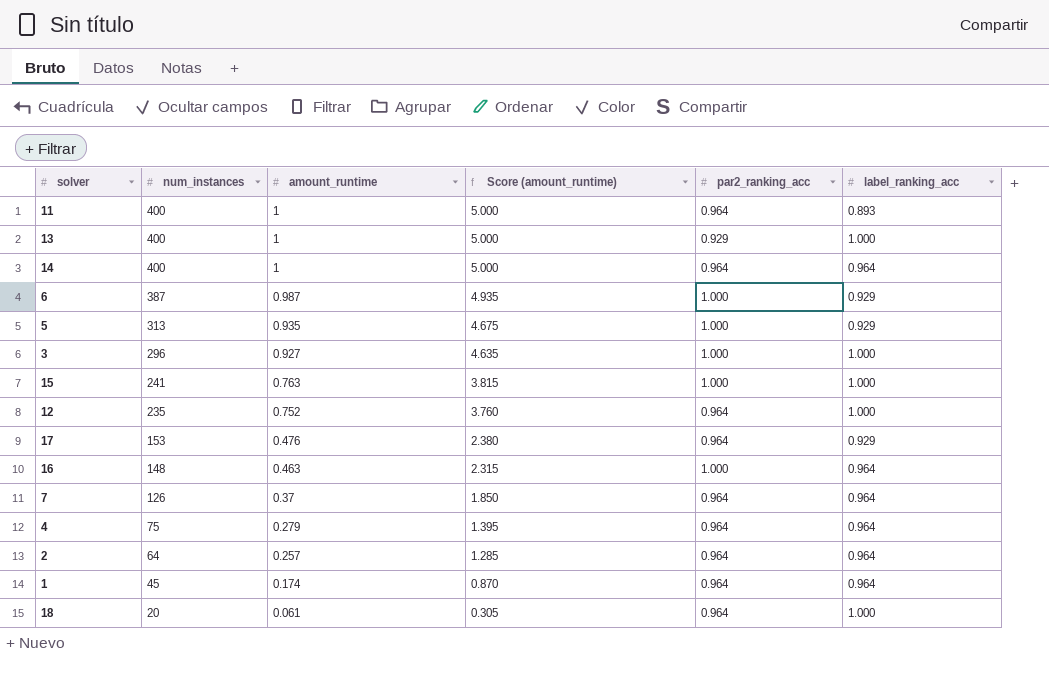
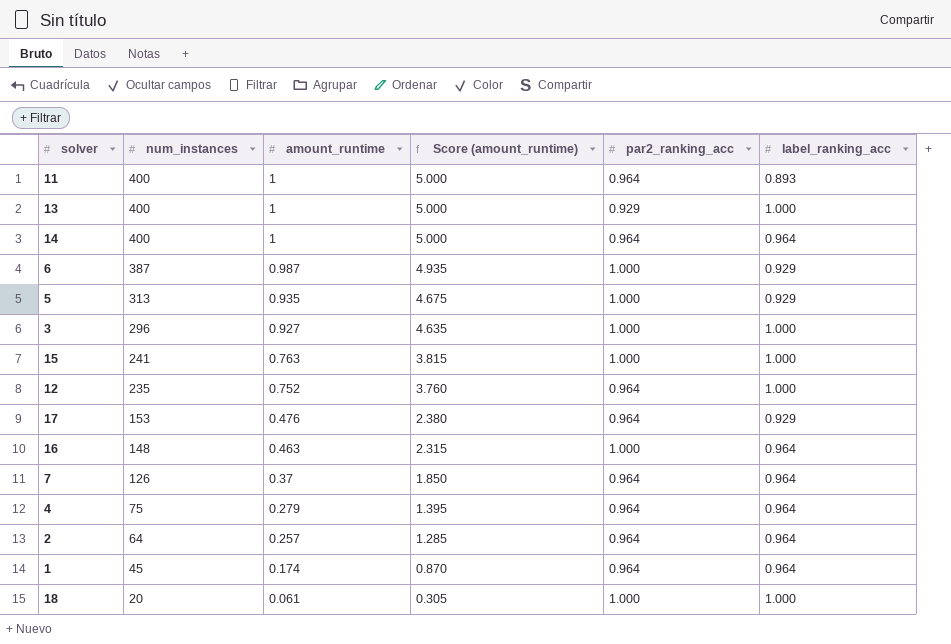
18 | par2_ranking_acc: 0.964 -> 1.000

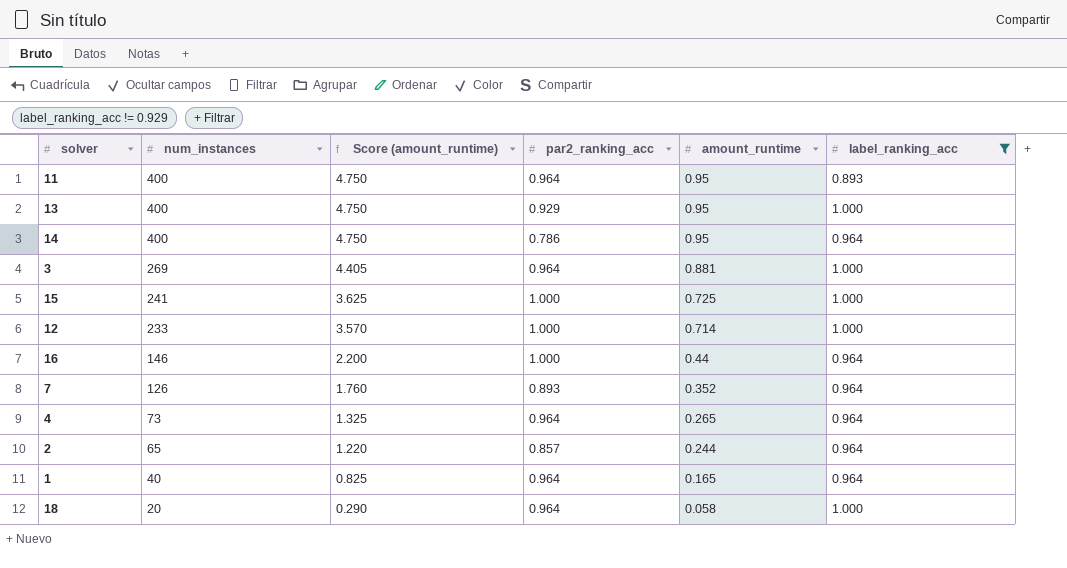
filter: none -> label_ranking_acc != 0.929
column amount_runtime | position: 3 -> 5
11 | Score (amount_runtime): 5.000 -> 4.750
11 | amount_runtime: 1 -> 0.95
13 | Score (amount_runtime): 5.000 -> 4.750
13 | amount_runtime: 1 -> 0.95
14 | Score (amount_runtime): 5.000 -> 4.750
14 | par2_ranking_acc: 0.964 -> 0.786
14 | amount_runtime: 1 -> 0.95
3 | num_instances: 296 -> 269
3 | Score (amount_runtime): 4.635 -> 4.405
3 | par2_ranking_acc: 1.000 -> 0.964
3 | amount_runtime: 0.927 -> 0.881
15 | Score (amount_runtime): 3.815 -> 3.625
15 | amount_runtime: 0.763 -> 0.725
12 | num_instances: 235 -> 233
12 | Score (amount_runtime): 3.760 -> 3.570
12 | par2_ranking_acc: 0.964 -> 1.000
12 | amount_runtime: 0.752 -> 0.714
16 | num_instances: 148 -> 146
16 | Score (amount_runtime): 2.315 -> 2.200
16 | amount_runtime: 0.463 -> 0.44
7 | Score (amount_runtime): 1.850 -> 1.760
7 | par2_ranking_acc: 0.964 -> 0.893
7 | amount_runtime: 0.37 -> 0.352
4 | num_instances: 75 -> 73
4 | Score (amount_runtime): 1.395 -> 1.325
4 | amount_runtime: 0.279 -> 0.265
2 | num_instances: 64 -> 65
2 | Score (amount_runtime): 1.285 -> 1.220
2 | par2_ranking_acc: 0.964 -> 0.857
2 | amount_runtime: 0.257 -> 0.244
1 | num_instances: 45 -> 40
1 | Score (amount_runtime): 0.870 -> 0.825
1 | amount_runtime: 0.174 -> 0.165
18 | Score (amount_runtime): 0.305 -> 0.290
18 | par2_ranking_acc: 1.000 -> 0.964
18 | amount_runtime: 0.061 -> 0.058

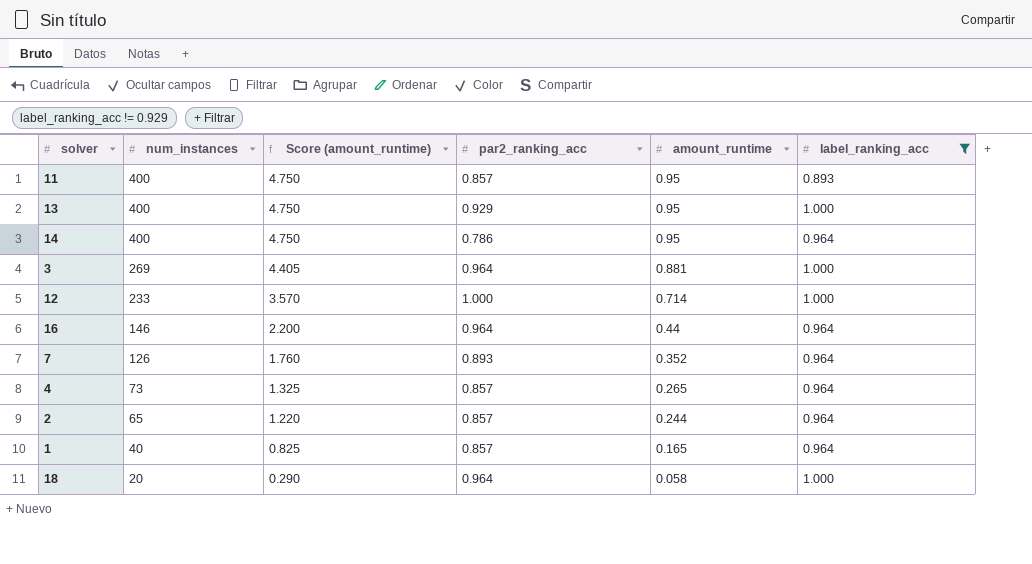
row 15: 241 | 3.625 | 1.000 | 0.725 | 1.000 -> none
11 | par2_ranking_acc: 0.964 -> 0.857
16 | par2_ranking_acc: 1.000 -> 0.964
4 | par2_ranking_acc: 0.964 -> 0.857
1 | par2_ranking_acc: 0.964 -> 0.857

